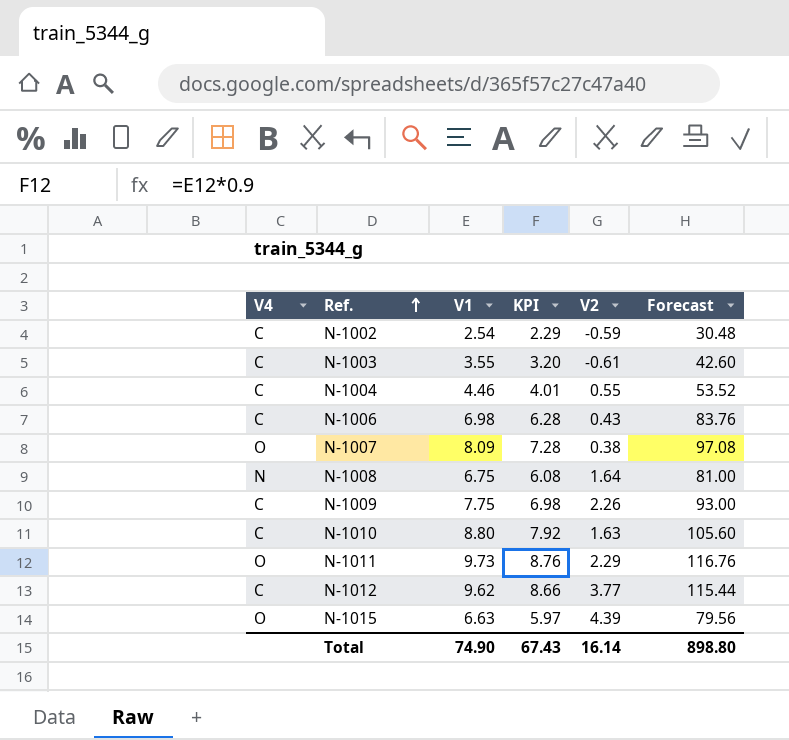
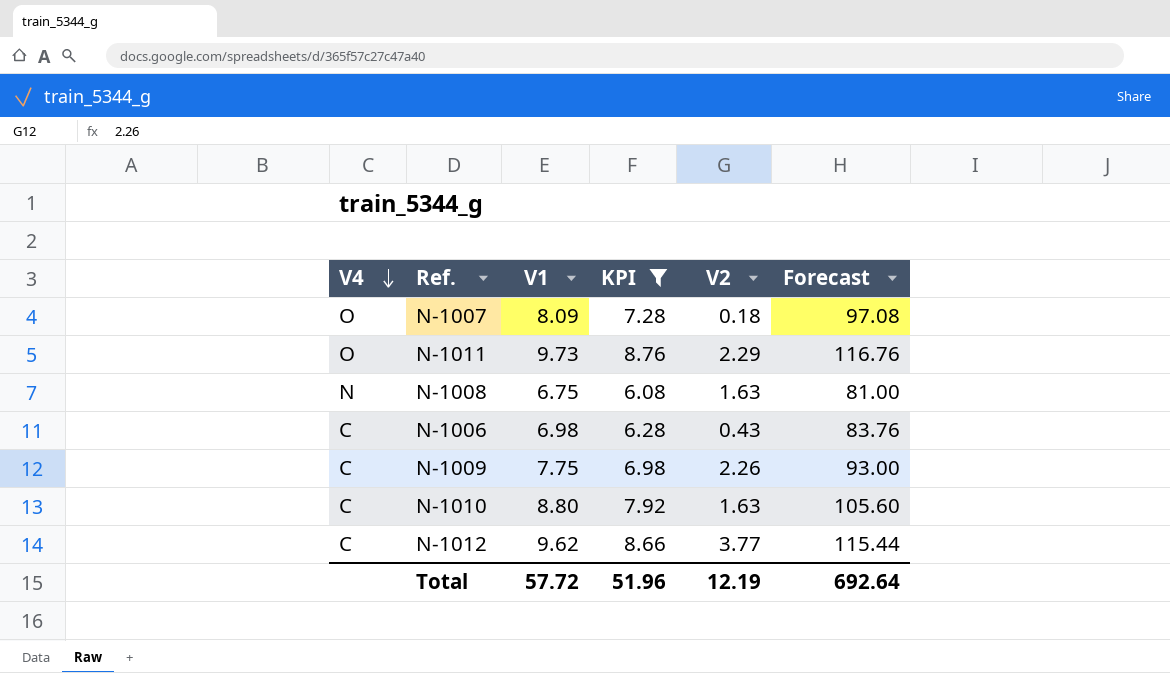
filter: none -> KPI >= 6.08
row order: Ref. ascending -> V4 descending
N-1007 | V2: 0.38 -> 0.18
N-1008 | V2: 1.64 -> 1.63
Total | V1: 74.90 -> 57.72
Total | KPI: 67.43 -> 51.96
Total | V2: 16.14 -> 12.19
Total | Forecast: 898.80 -> 692.64

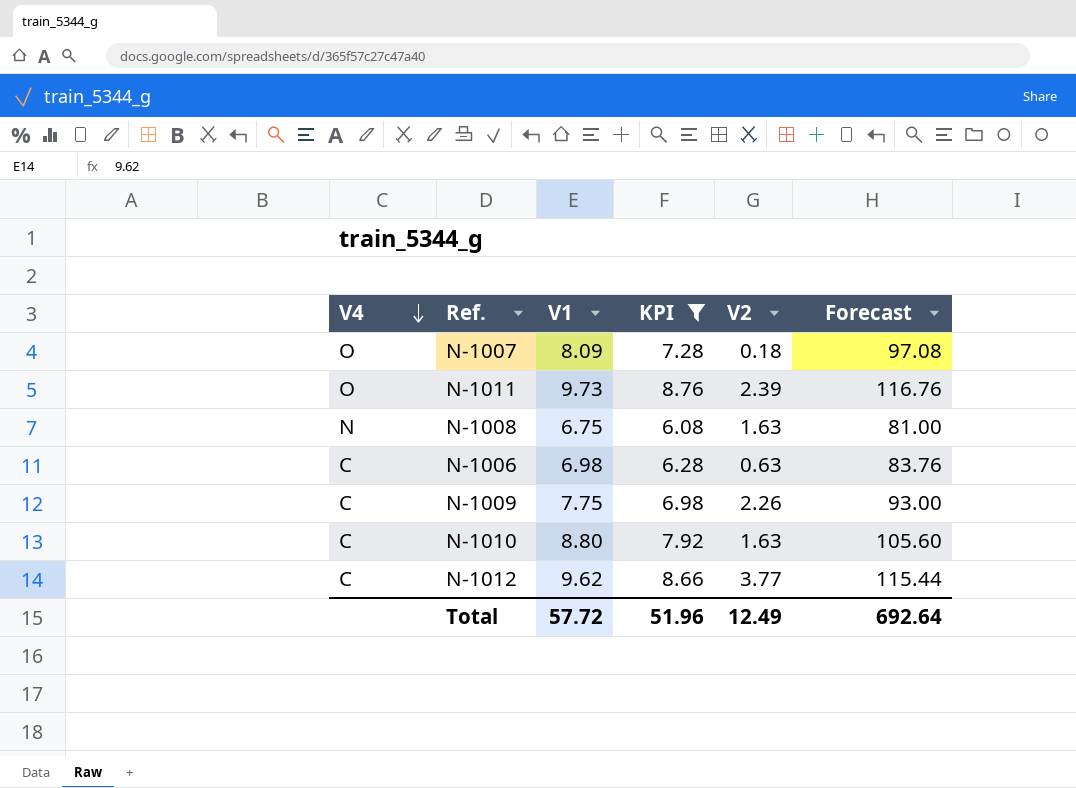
N-1011 | V2: 2.29 -> 2.39
N-1006 | V2: 0.43 -> 0.63
Total | V2: 12.19 -> 12.49

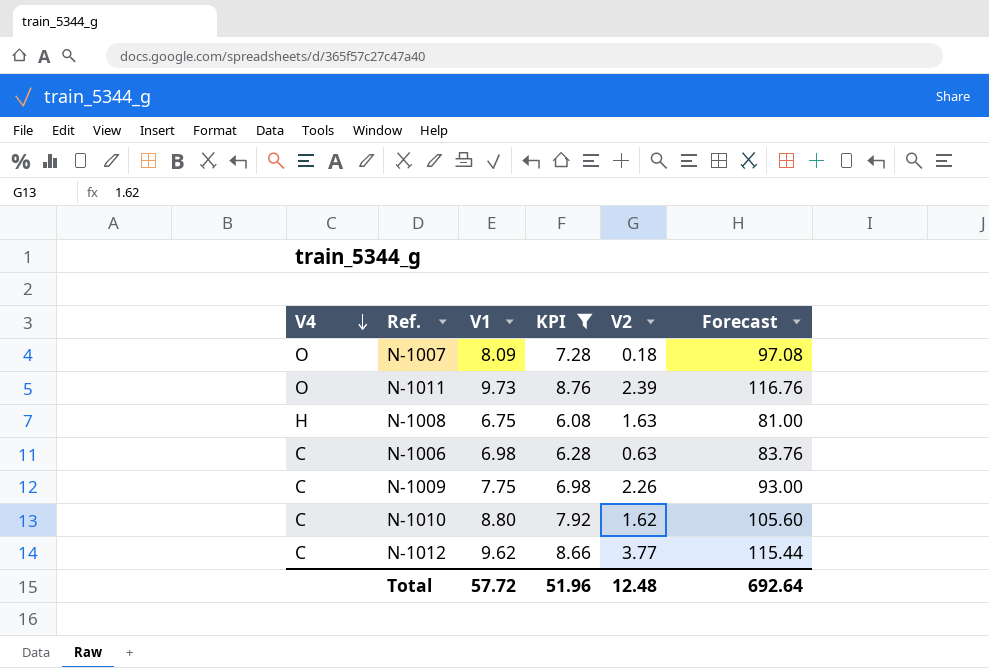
N-1008 | V4: N -> H
N-1010 | V2: 1.63 -> 1.62
Total | V2: 12.49 -> 12.48

